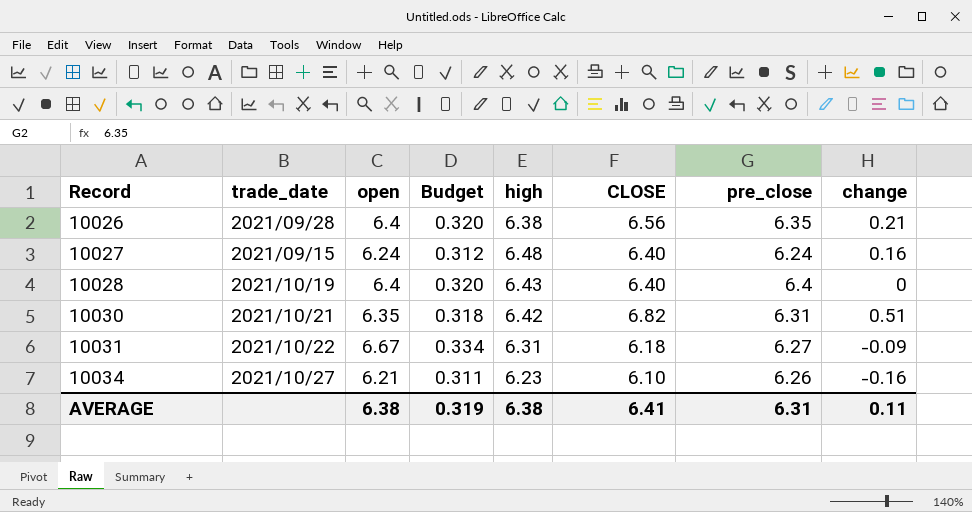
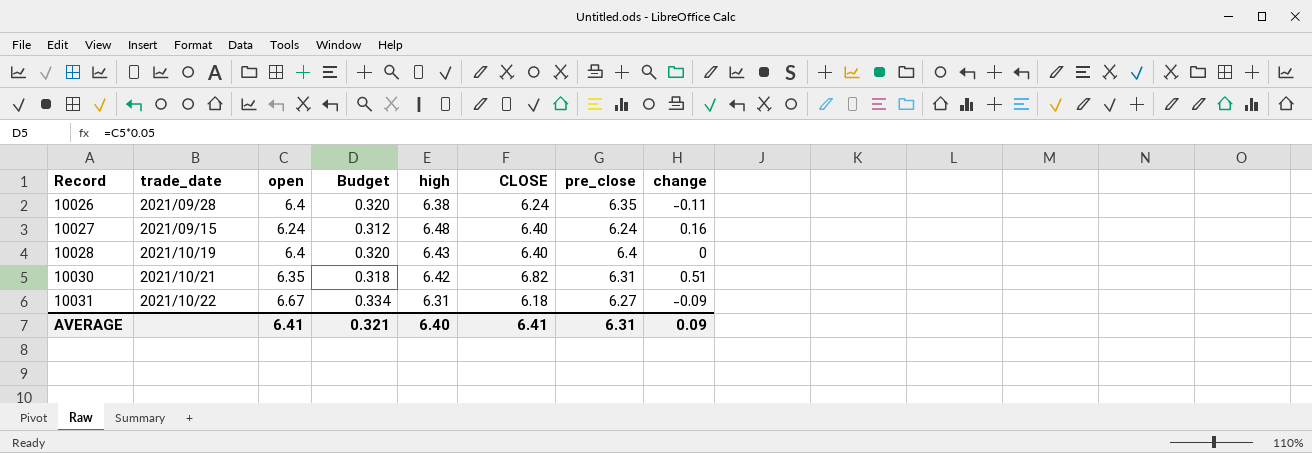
row 10034: 2021/10/27 | 6.21 | 0.311 | 6.23 | 6.10 | 6.26 | -0.16 -> none
10026 | CLOSE: 6.56 -> 6.24
10026 | change: 0.21 -> -0.11
AVERAGE | open: 6.38 -> 6.41
AVERAGE | Budget: 0.319 -> 0.321
AVERAGE | high: 6.38 -> 6.40
AVERAGE | change: 0.11 -> 0.09

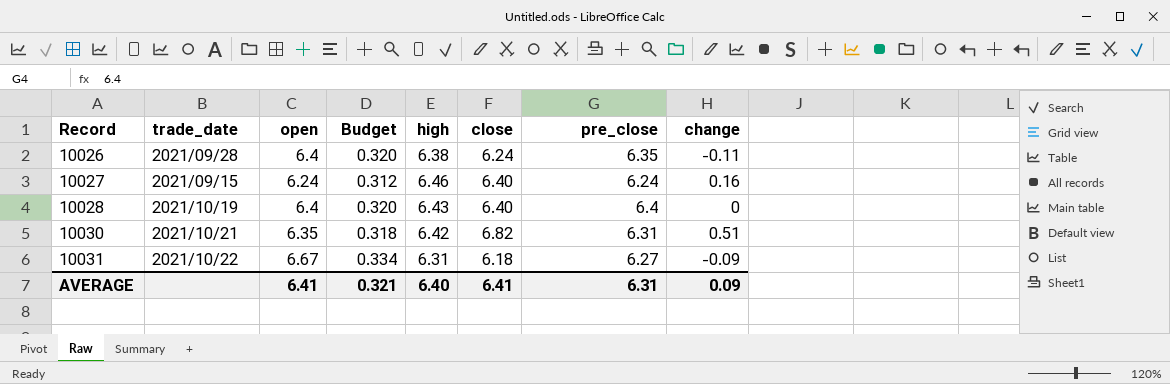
column name: CLOSE -> close
10027 | high: 6.48 -> 6.46

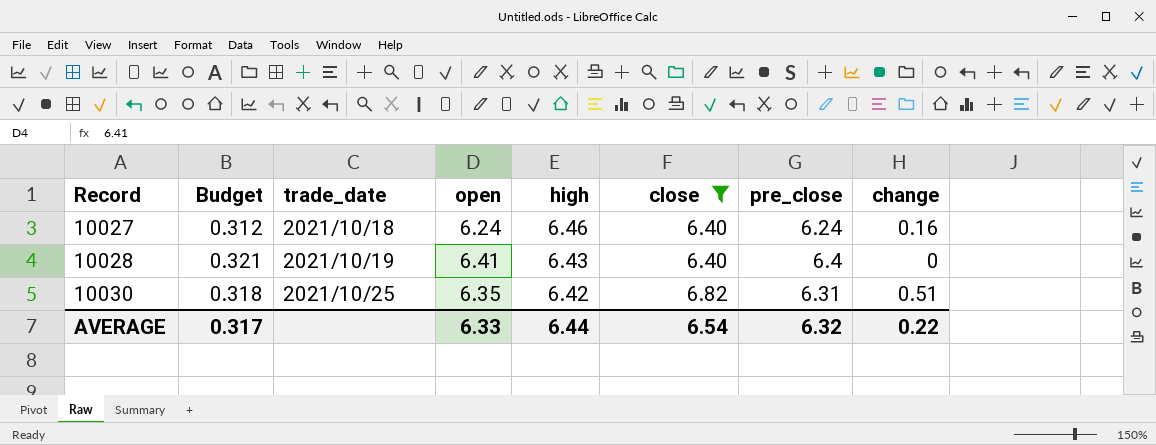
filter: none -> close >= 6.40
column Budget | position: 4 -> 2
10027 | trade_date: 2021/09/15 -> 2021/10/18
10028 | Budget: 0.320 -> 0.321
10028 | open: 6.4 -> 6.41
10030 | trade_date: 2021/10/21 -> 2021/10/25
AVERAGE | Budget: 0.321 -> 0.317
AVERAGE | open: 6.41 -> 6.33
AVERAGE | high: 6.40 -> 6.44
AVERAGE | close: 6.41 -> 6.54
AVERAGE | pre_close: 6.31 -> 6.32
AVERAGE | change: 0.09 -> 0.22

